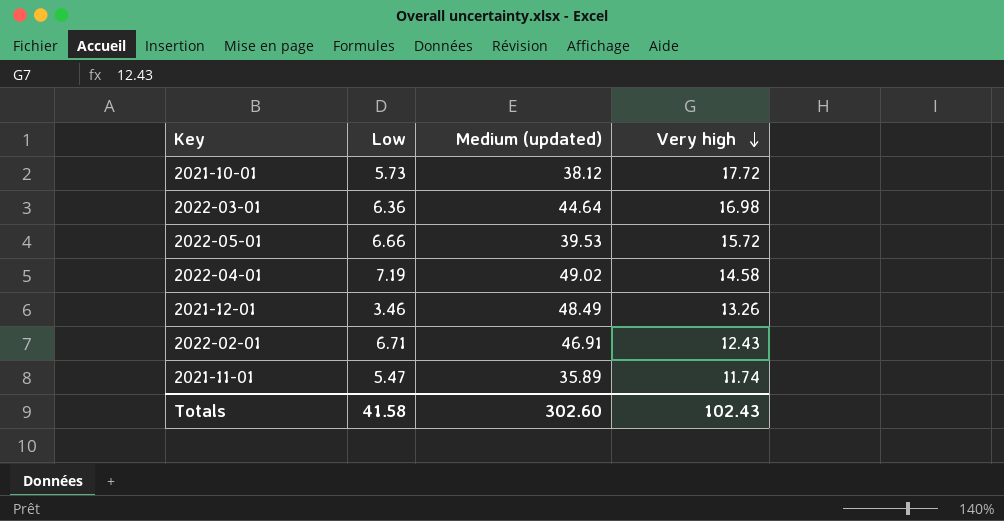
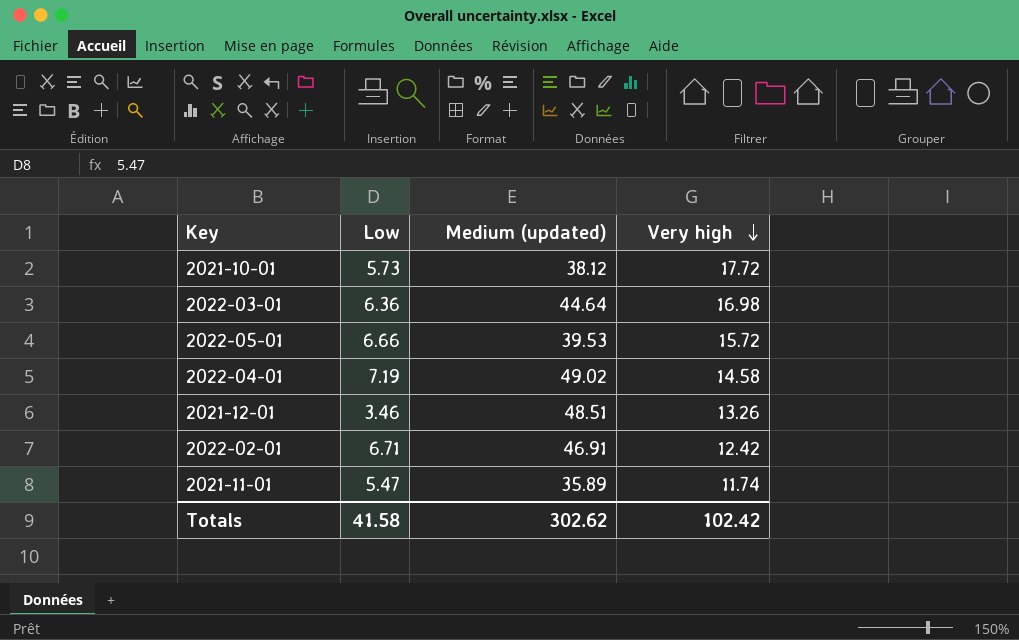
2021-12-01 | Medium (updated): 48.49 -> 48.51
2022-02-01 | Very high: 12.43 -> 12.42
Totals | Medium (updated): 302.60 -> 302.62
Totals | Very high: 102.43 -> 102.42

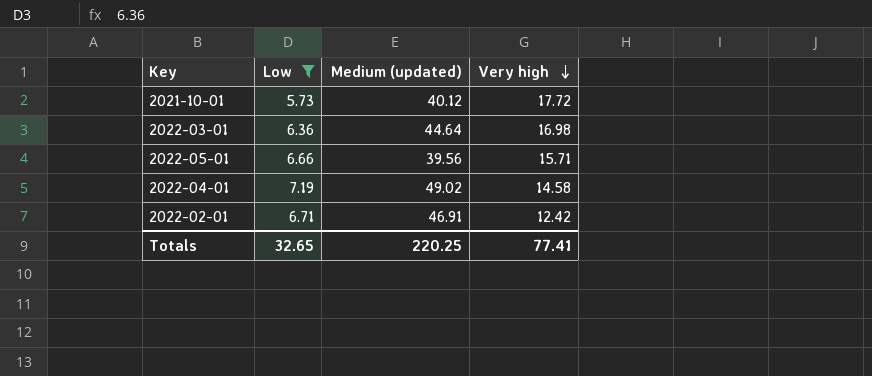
filter: none -> Low >= 5.73
2021-10-01 | Medium (updated): 38.12 -> 40.12
2022-05-01 | Medium (updated): 39.53 -> 39.56
2022-05-01 | Very high: 15.72 -> 15.71
Totals | Low: 41.58 -> 32.65
Totals | Medium (updated): 302.62 -> 220.25
Totals | Very high: 102.42 -> 77.41

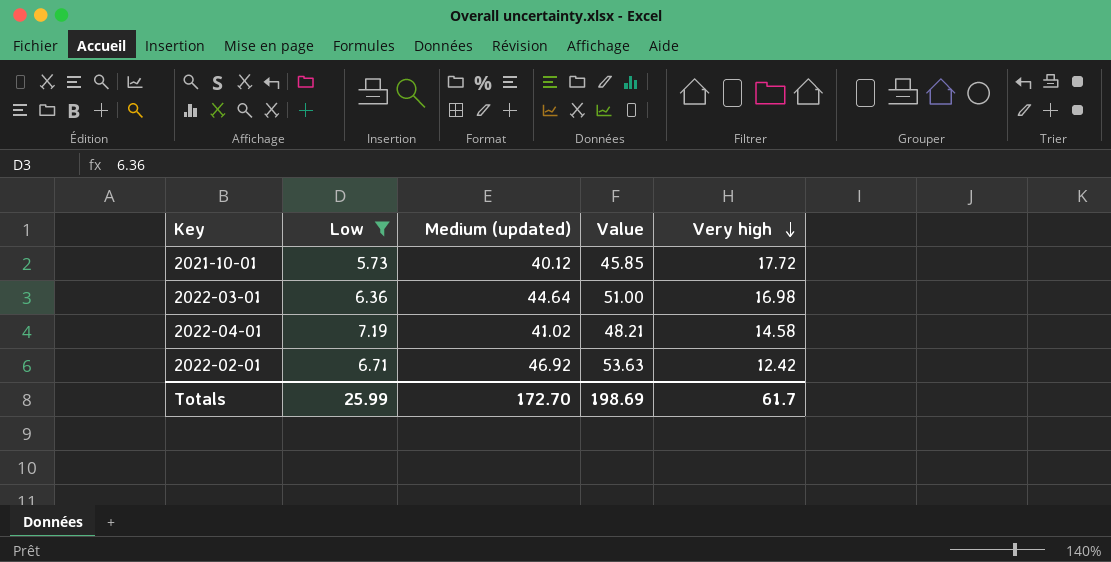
column Value | formula: none -> [Low] + [Medium (updated)]
row 2022-05-01: 6.66 | 39.56 | 15.71 -> none
2022-04-01 | Medium (updated): 49.02 -> 41.02
2022-02-01 | Medium (updated): 46.91 -> 46.92
Totals | Low: 32.65 -> 25.99
Totals | Medium (updated): 220.25 -> 172.70
Totals | Very high: 77.41 -> 61.7

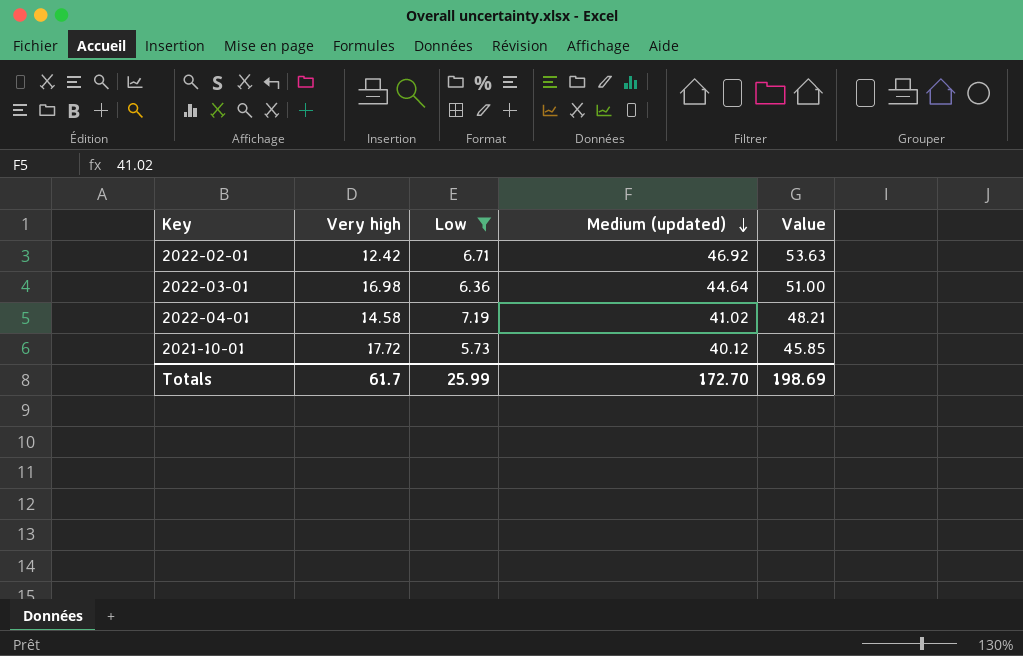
row order: Very high descending -> Medium (updated) descending
column Very high | position: 5 -> 2

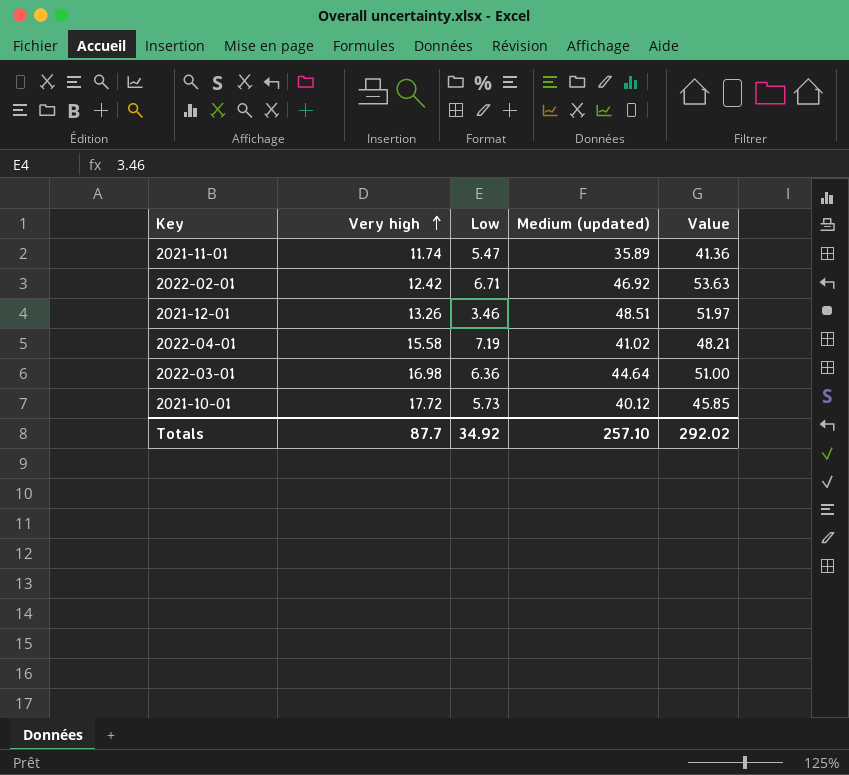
filter: Low >= 5.73 -> none
row order: Medium (updated) descending -> Very high ascending
2022-04-01 | Very high: 14.58 -> 15.58
Totals | Very high: 61.7 -> 87.7
Totals | Low: 25.99 -> 34.92
Totals | Medium (updated): 172.70 -> 257.10
Totals | Value: 198.69 -> 292.02

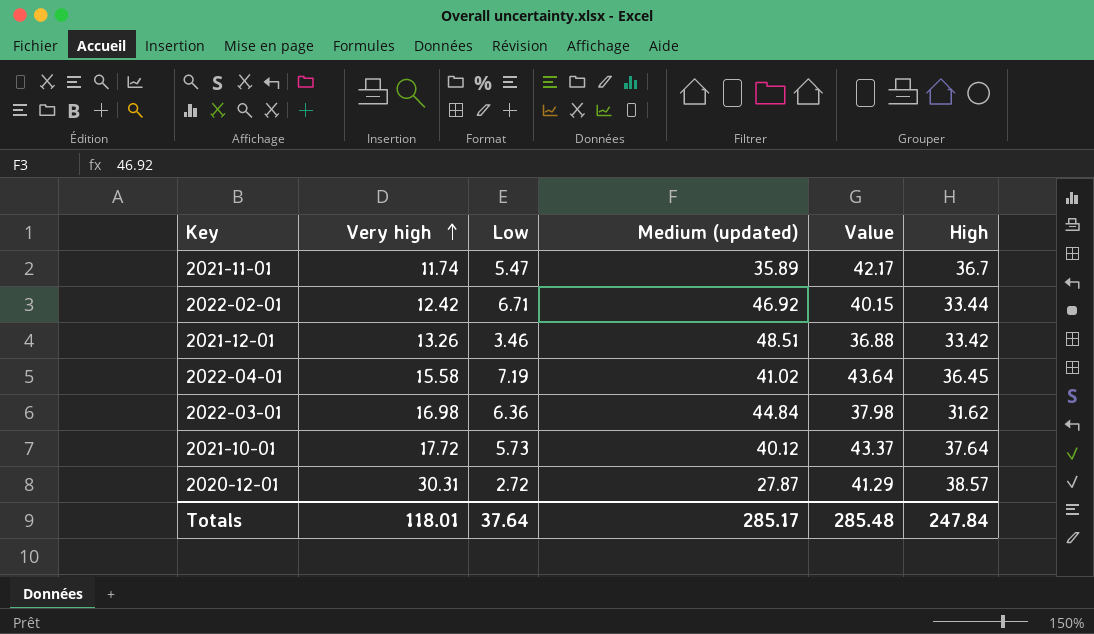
column Value | formula: [Low] + [Medium (updated)] -> [Low] + [High]
column High | position: none -> 6
2022-03-01 | Medium (updated): 44.64 -> 44.84
row 2020-12-01: none -> 30.31 | 2.72 | 27.87 | 41.29 | 38.57
Totals | Very high: 87.7 -> 118.01
Totals | Low: 34.92 -> 37.64
Totals | Medium (updated): 257.10 -> 285.17
Totals | Value: 292.02 -> 285.48

